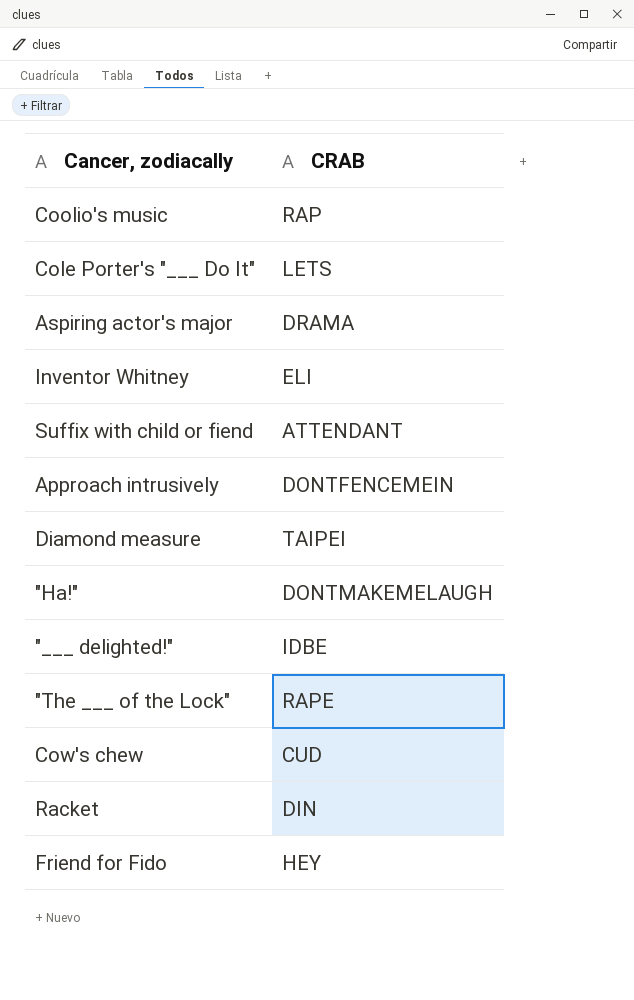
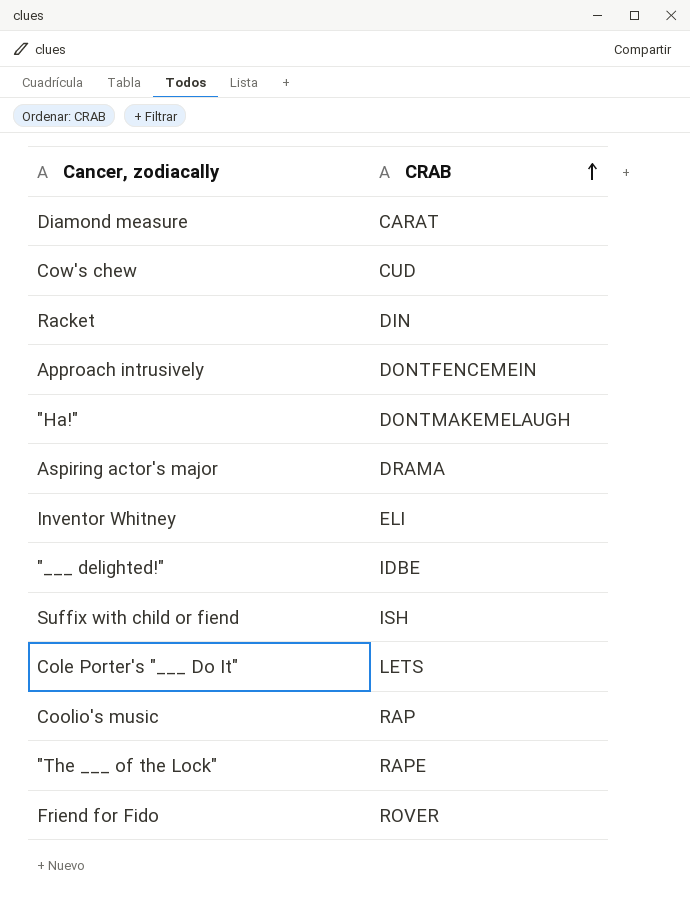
row order: none -> CRAB ascending
Diamond measure | CRAB: TAIPEI -> CARAT
Suffix with child or fiend | CRAB: ATTENDANT -> ISH
Friend for Fido | CRAB: HEY -> ROVER

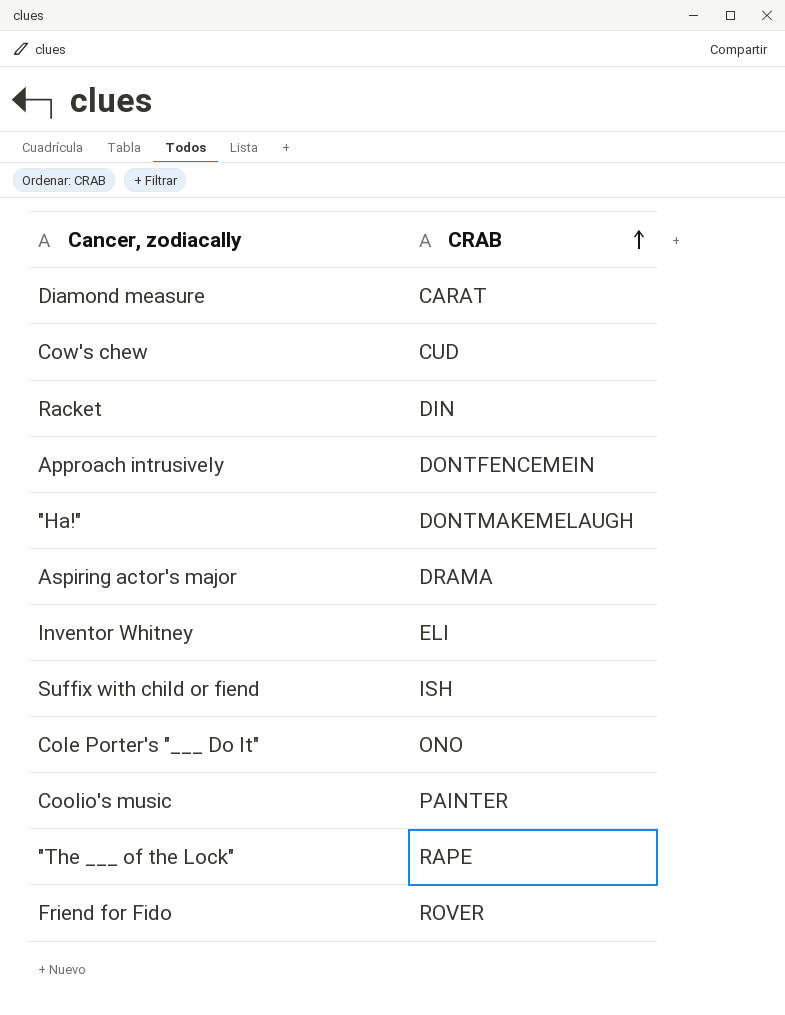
row "___ delighted!": IDBE -> none
Cole Porter's "___ Do It" | CRAB: LETS -> ONO
Coolio's music | CRAB: RAP -> PAINTER

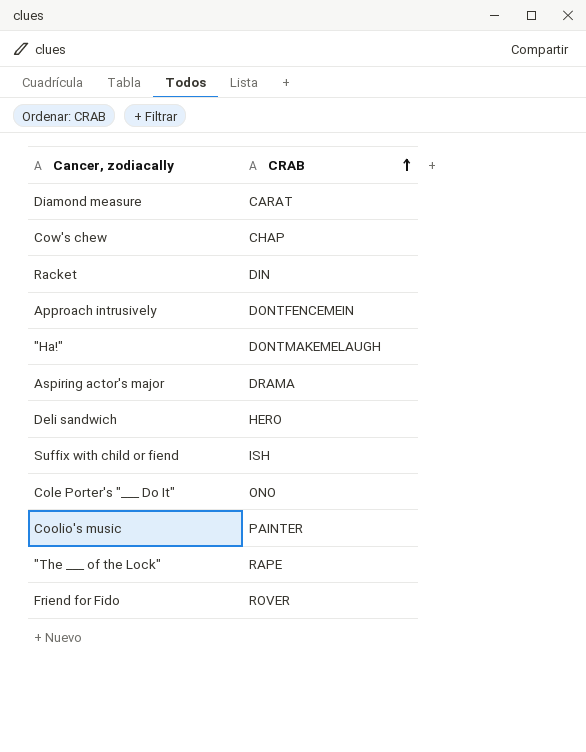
row Inventor Whitney: ELI -> none
Cow's chew | CRAB: CUD -> CHAP
row Deli sandwich: none -> HERO

